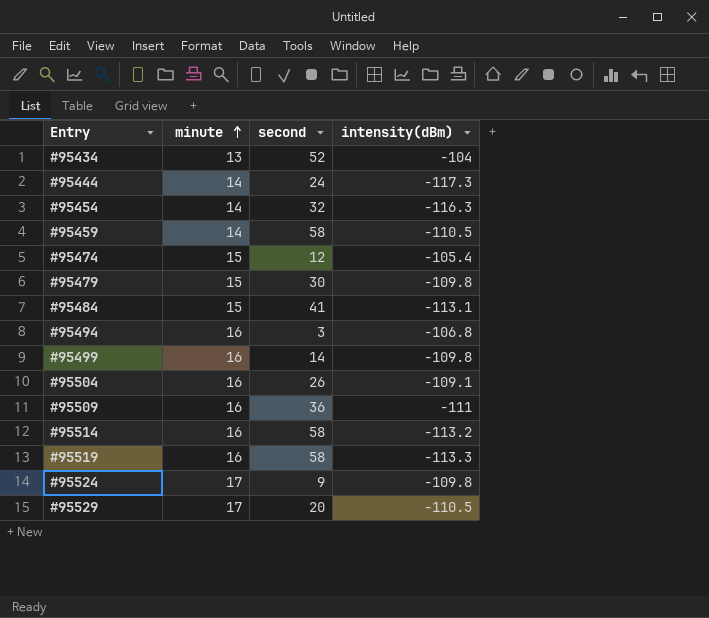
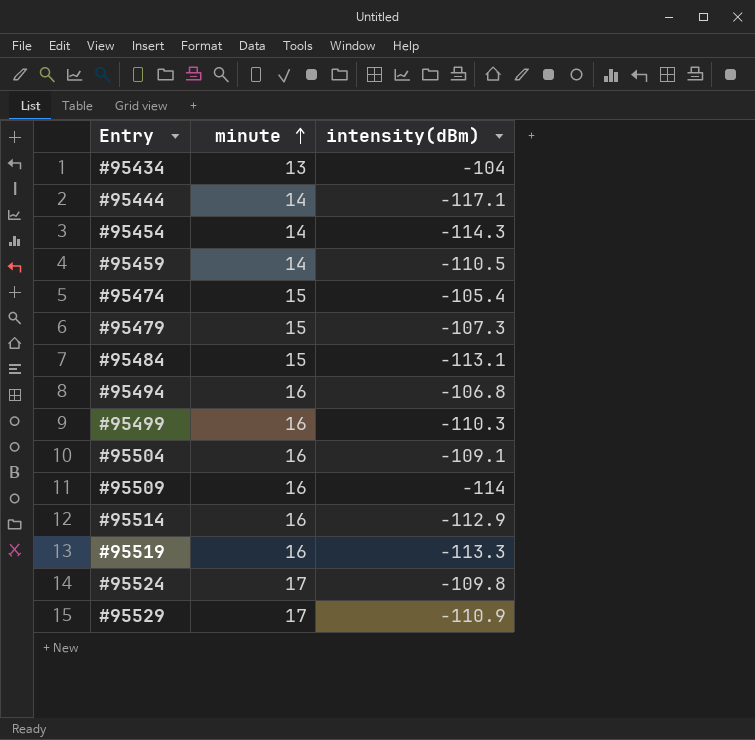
column second | position: 3 -> none
#95444 | intensity(dBm): -117.3 -> -117.1
#95454 | intensity(dBm): -116.3 -> -114.3
#95479 | intensity(dBm): -109.8 -> -107.3
#95499 | intensity(dBm): -109.8 -> -110.3
#95509 | intensity(dBm): -111 -> -114
#95514 | intensity(dBm): -113.2 -> -112.9
#95529 | intensity(dBm): -110.5 -> -110.9

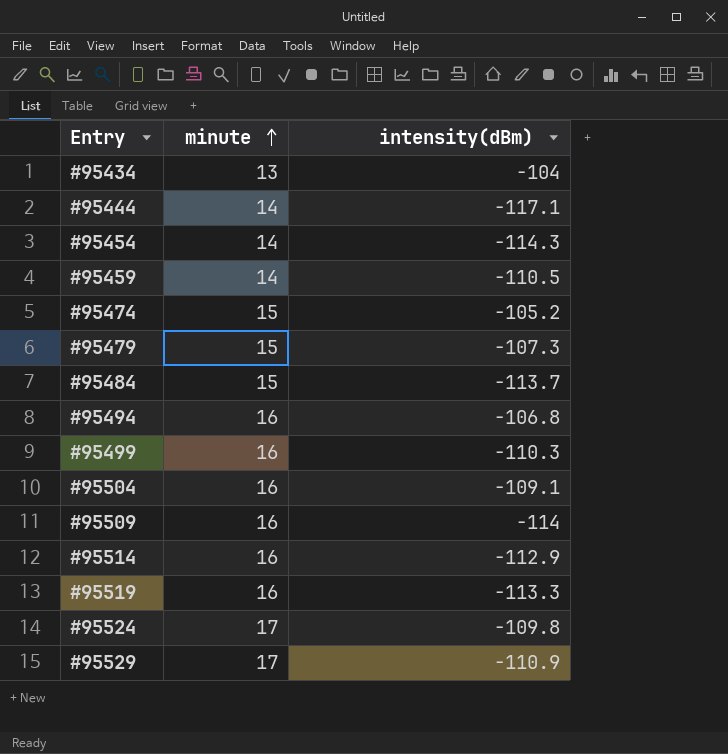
#95474 | intensity(dBm): -105.4 -> -105.2
#95484 | intensity(dBm): -113.1 -> -113.7

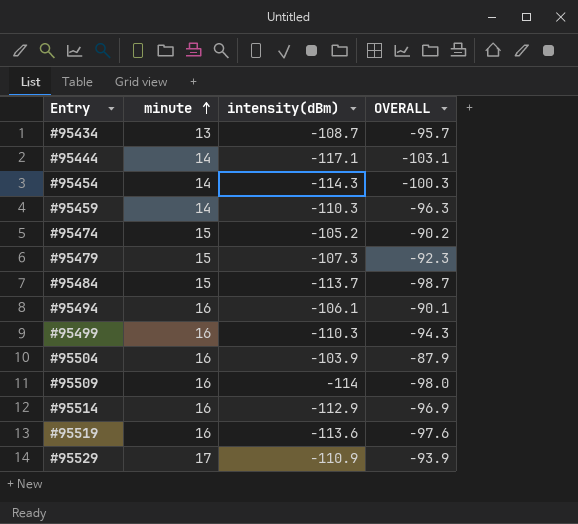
column OVERALL | formula: none -> [minute] + [intensity(dBm)]
row #95524: 17 | -109.8 -> none
#95434 | intensity(dBm): -104 -> -108.7
#95459 | intensity(dBm): -110.5 -> -110.3
#95494 | intensity(dBm): -106.8 -> -106.1
#95504 | intensity(dBm): -109.1 -> -103.9
#95519 | intensity(dBm): -113.3 -> -113.6

